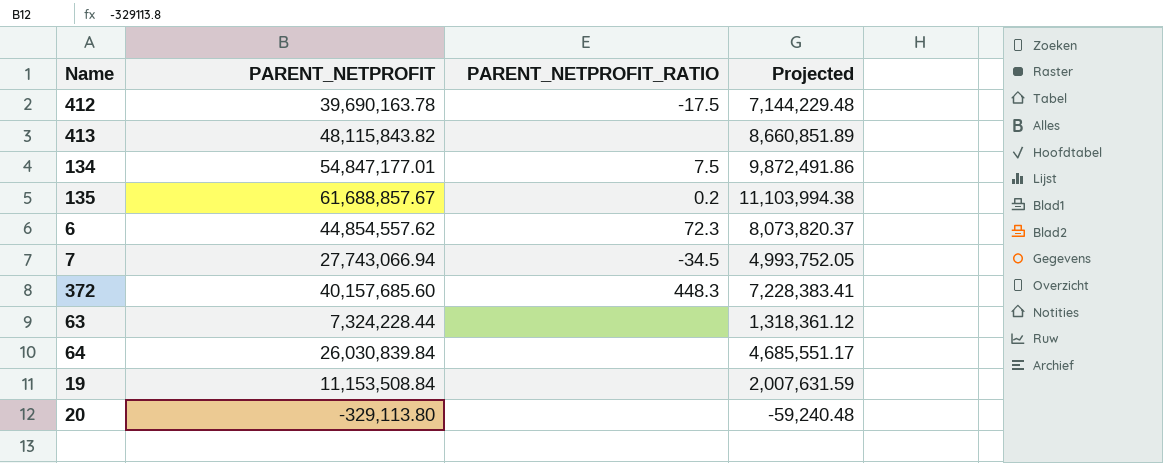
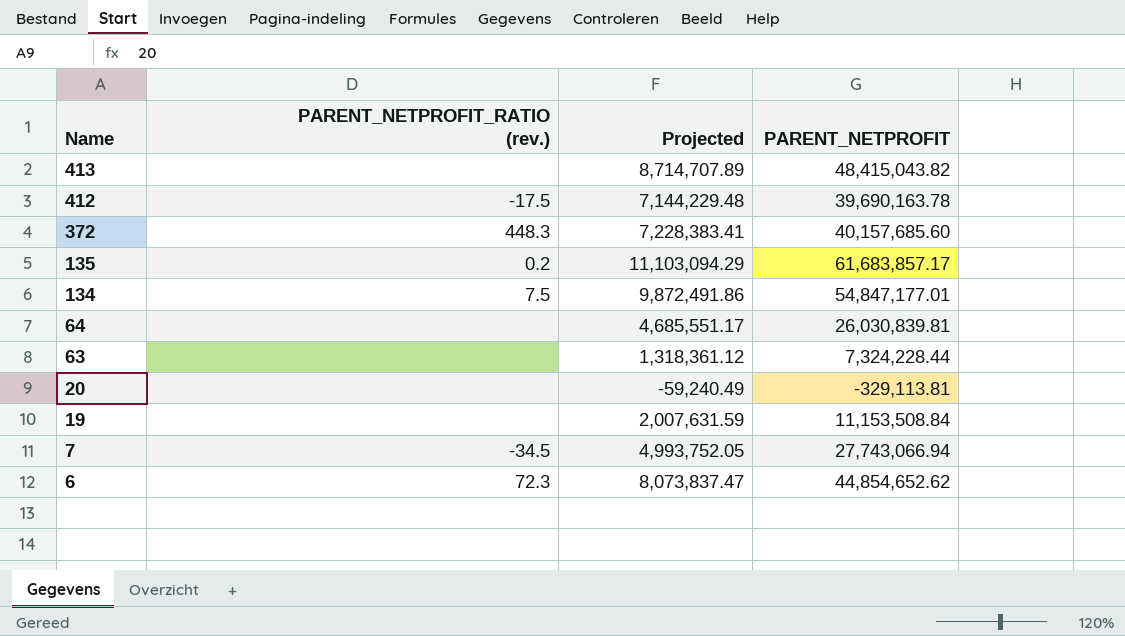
row order: none -> Name descending
column name: PARENT_NETPROFIT_RATIO -> PARENT_NETPROFIT_RATIO (rev.)
column PARENT_NETPROFIT | position: 2 -> 4
413 | Projected: 8,660,851.89 -> 8,714,707.89
413 | PARENT_NETPROFIT: 48,115,843.82 -> 48,415,043.82
135 | Projected: 11,103,994.38 -> 11,103,094.29
135 | PARENT_NETPROFIT: 61,688,857.67 -> 61,683,857.17
64 | PARENT_NETPROFIT: 26,030,839.84 -> 26,030,839.81
20 | Projected: -59,240.48 -> -59,240.49
20 | PARENT_NETPROFIT: -329,113.80 -> -329,113.81
6 | Projected: 8,073,820.37 -> 8,073,837.47
6 | PARENT_NETPROFIT: 44,854,557.62 -> 44,854,652.62

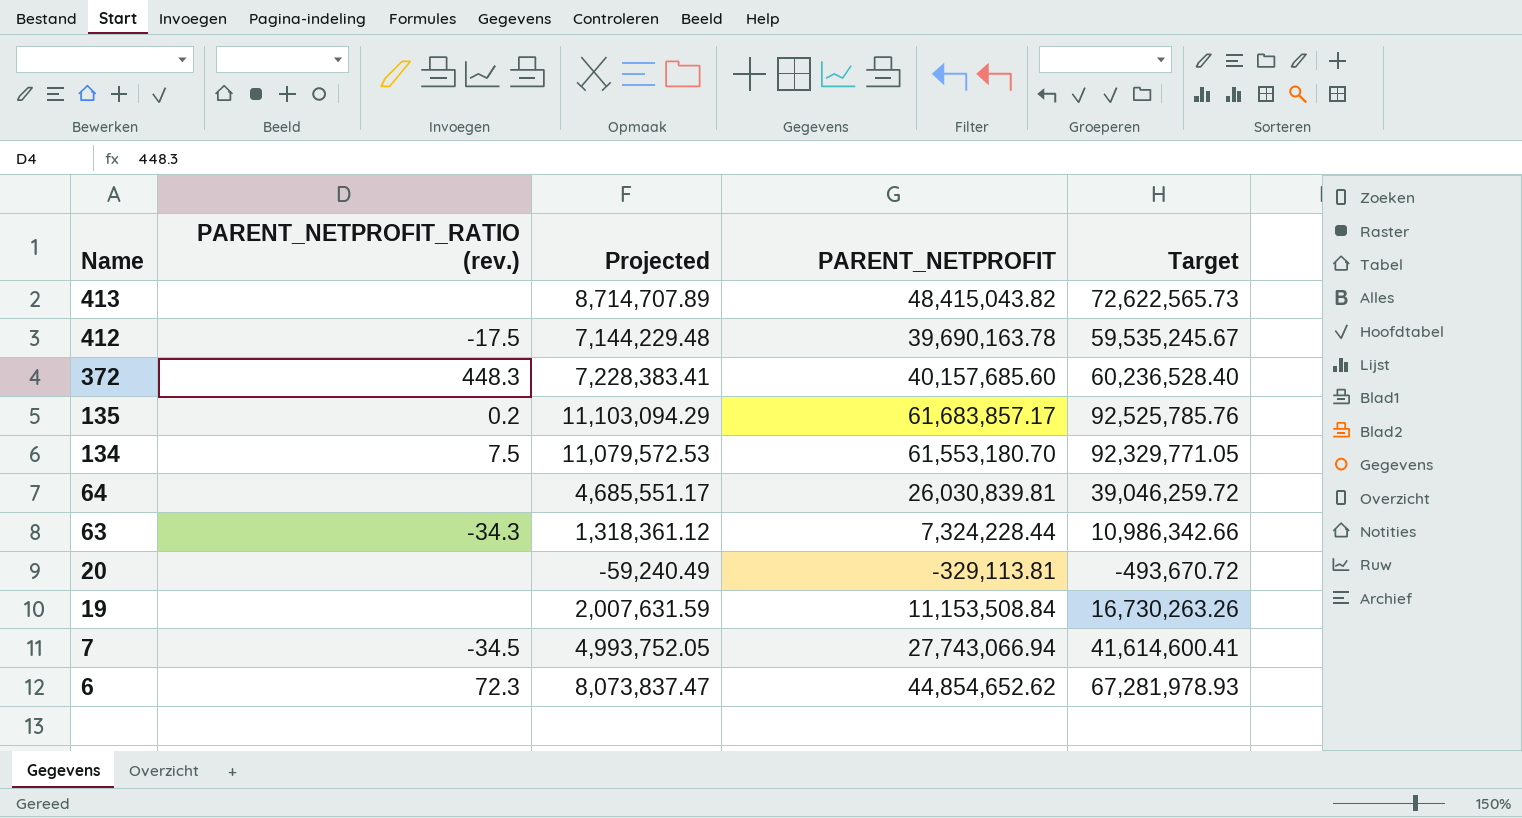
column Target | formula: none -> [PARENT_NETPROFIT] * 1.5
134 | Projected: 9,872,491.86 -> 11,079,572.53
134 | PARENT_NETPROFIT: 54,847,177.01 -> 61,553,180.70
63 | PARENT_NETPROFIT_RATIO (rev.): none -> -34.3

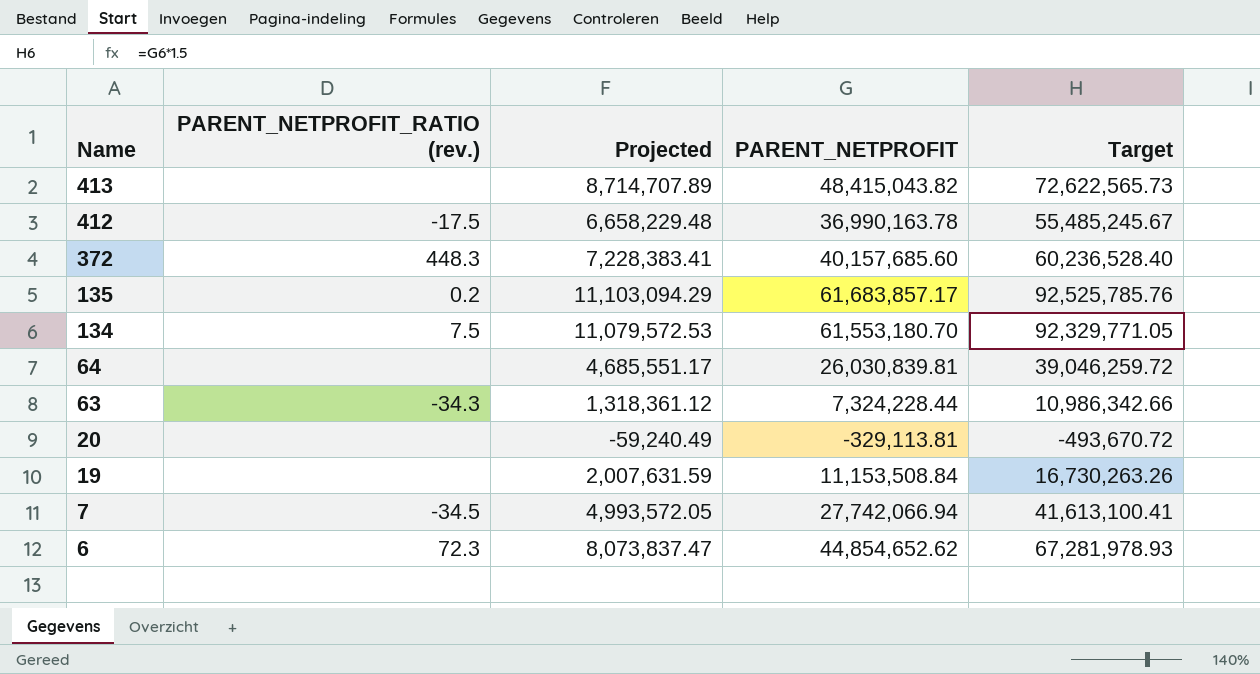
412 | Projected: 7,144,229.48 -> 6,658,229.48
412 | PARENT_NETPROFIT: 39,690,163.78 -> 36,990,163.78
412 | Target: 59,535,245.67 -> 55,485,245.67
7 | Projected: 4,993,752.05 -> 4,993,572.05
7 | PARENT_NETPROFIT: 27,743,066.94 -> 27,742,066.94
7 | Target: 41,614,600.41 -> 41,613,100.41

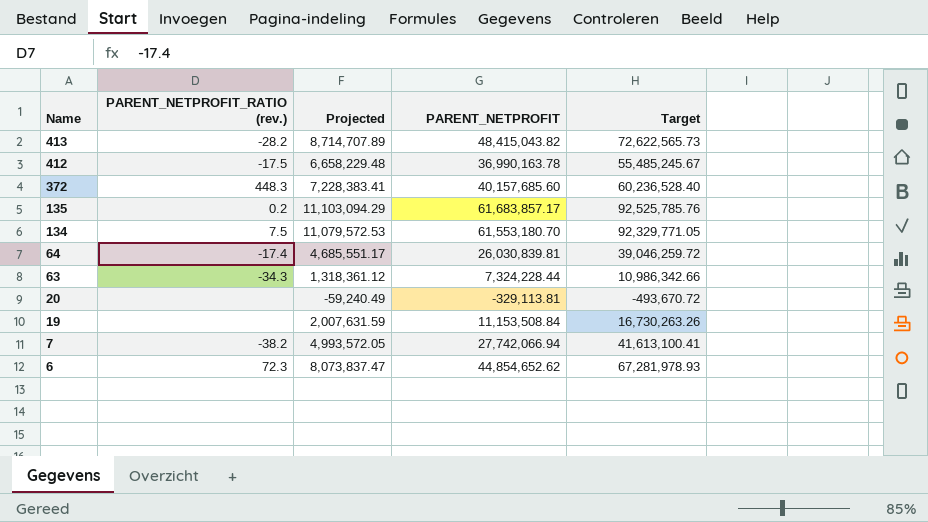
413 | PARENT_NETPROFIT_RATIO (rev.): none -> -28.2
64 | PARENT_NETPROFIT_RATIO (rev.): none -> -17.4
7 | PARENT_NETPROFIT_RATIO (rev.): -34.5 -> -38.2

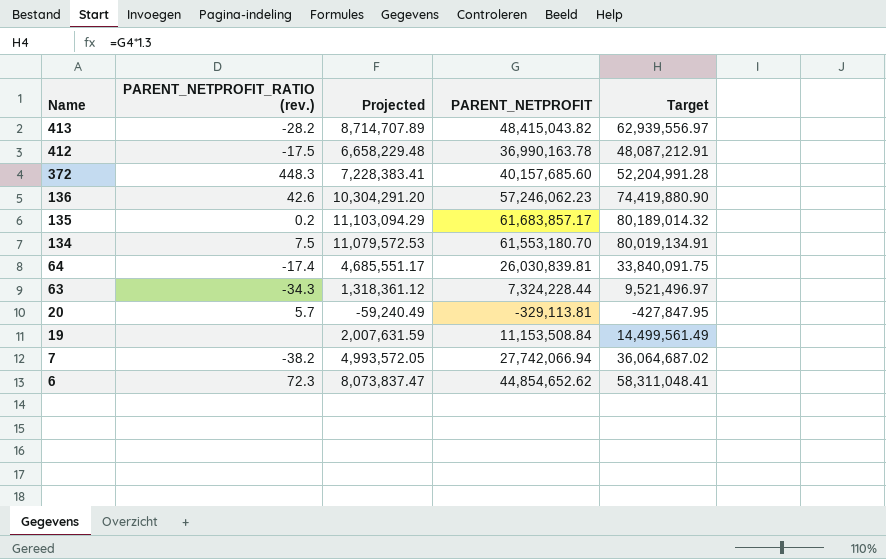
column Target | formula: [PARENT_NETPROFIT] * 1.5 -> [PARENT_NETPROFIT] * 1.3
row 136: none -> 42.6 | 10,304,291.20 | 57,246,062.23 | 74,419,880.90
20 | PARENT_NETPROFIT_RATIO (rev.): none -> 5.7

